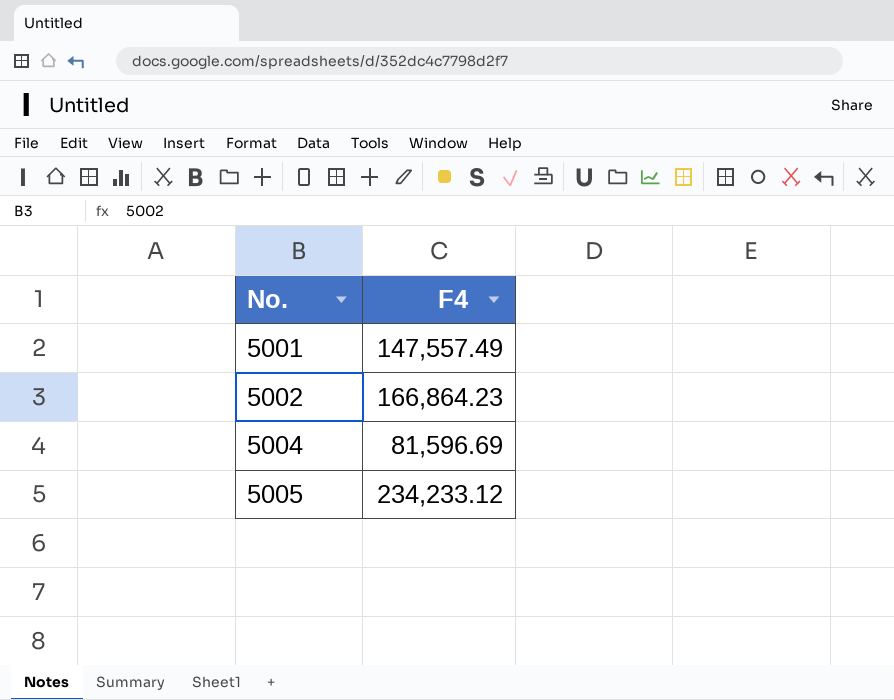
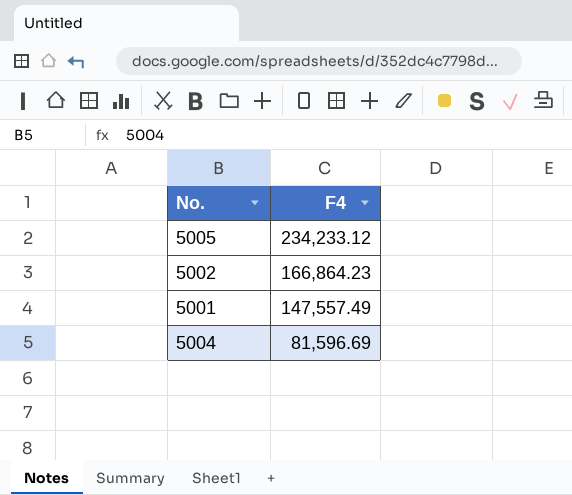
row order: No. ascending -> F4 descending

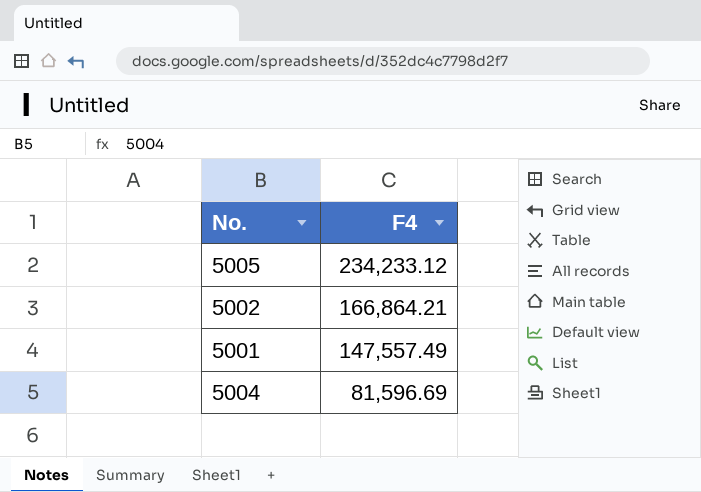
5002 | F4: 166,864.23 -> 166,864.21

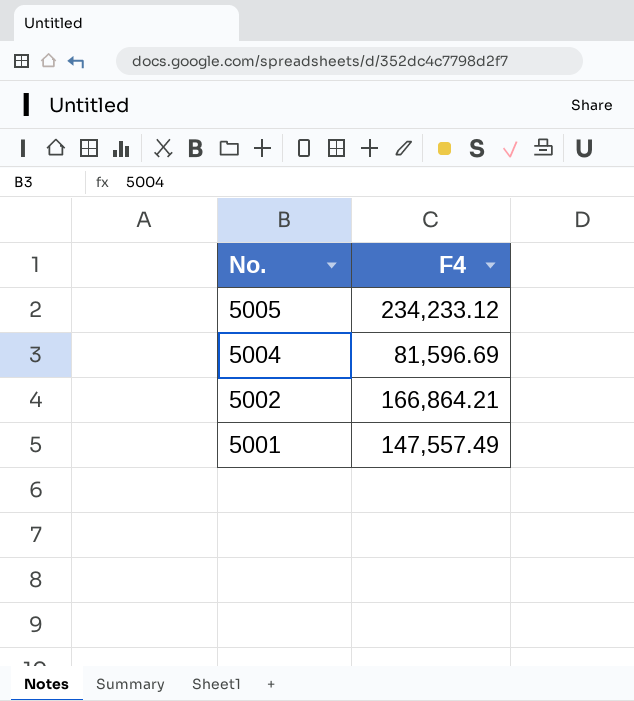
row order: F4 descending -> No. descending

